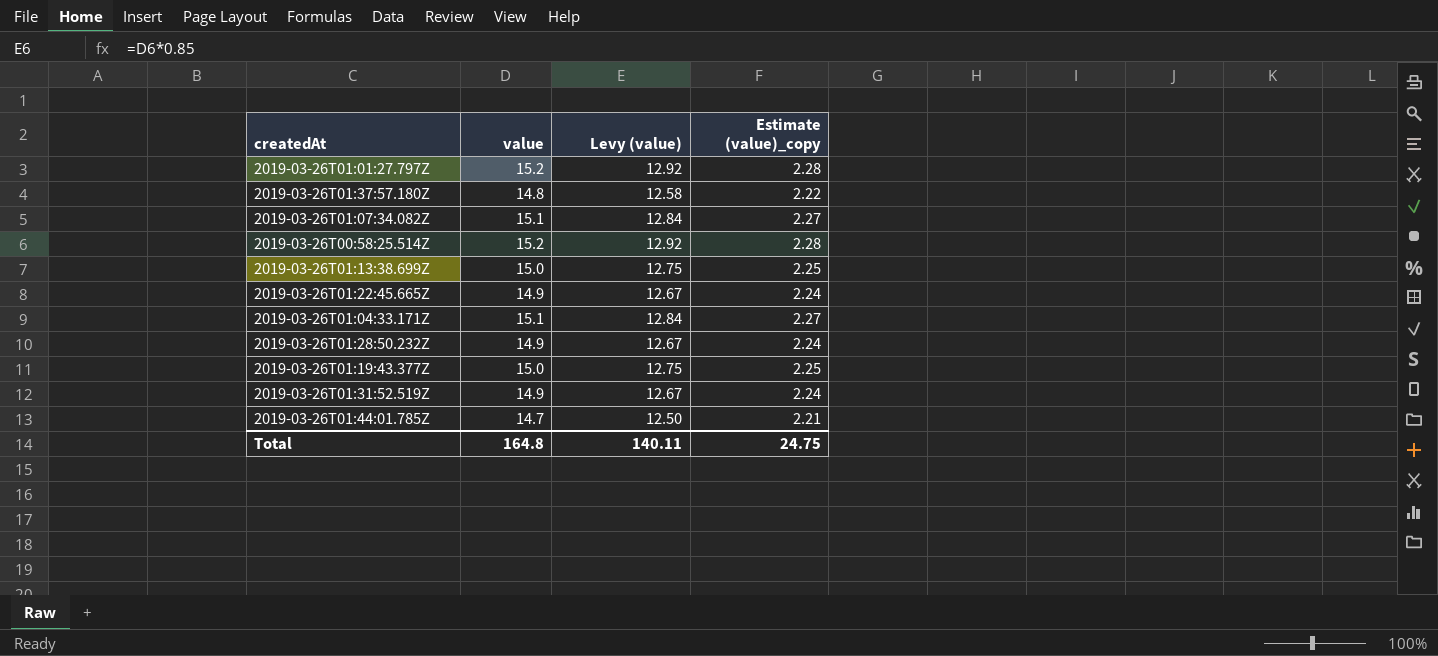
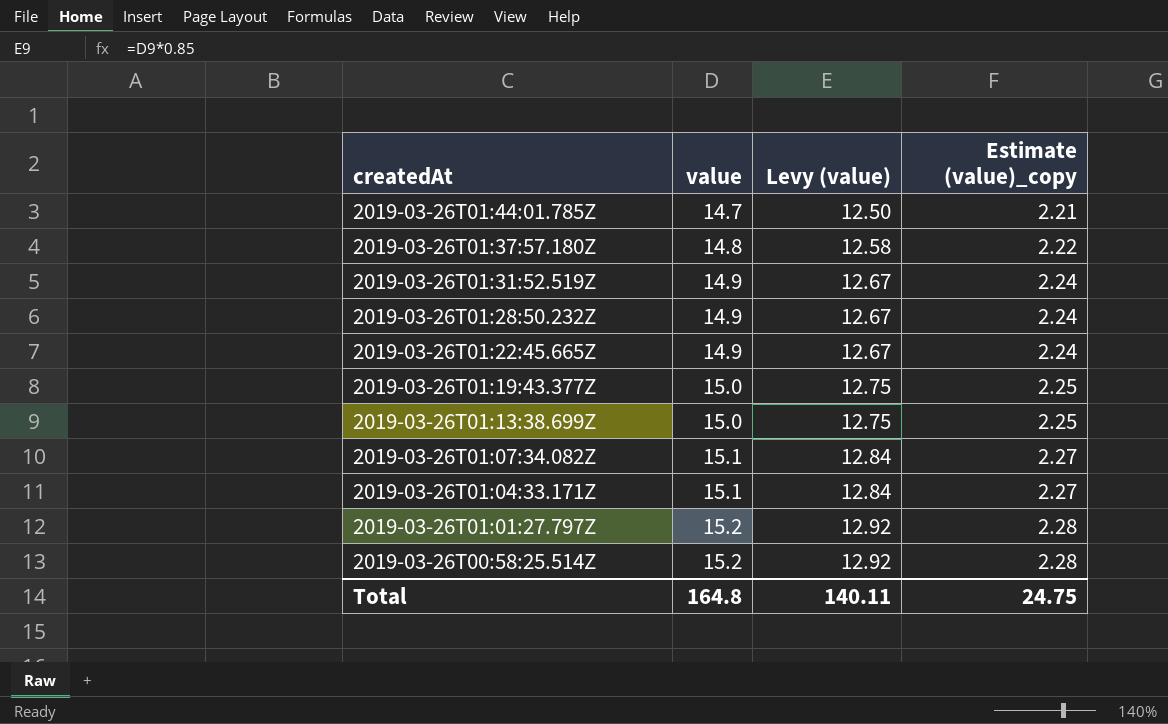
row order: none -> createdAt descending

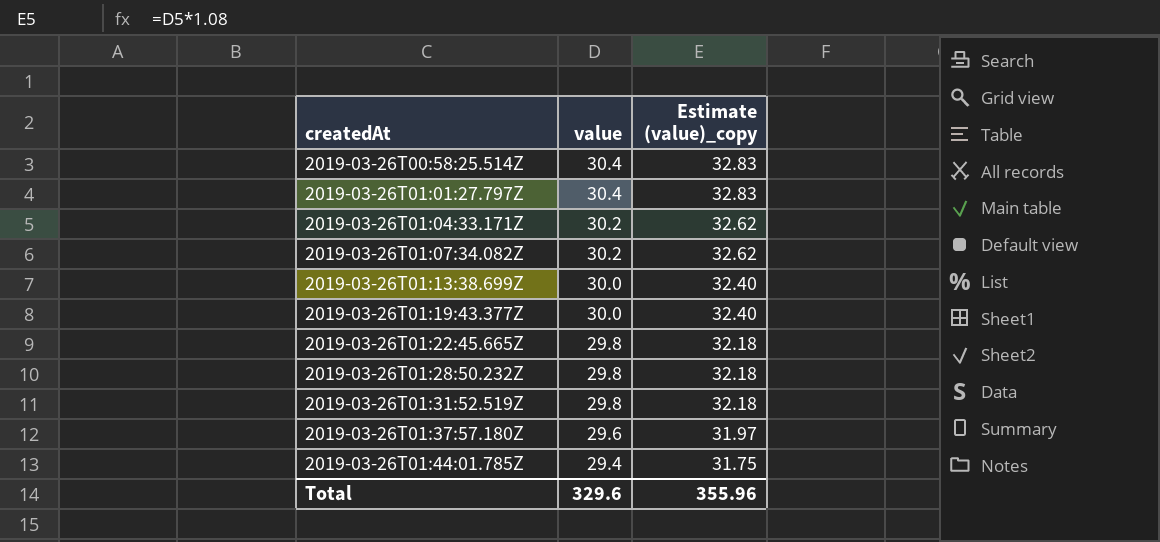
row order: createdAt descending -> createdAt ascending
column Levy (value) | formula: [value] * 0.85 -> none
column Estimate (value)_copy | formula: [value] * 0.15 -> [value] * 1.08
2019-03-26T00:58:25.514Z | value: 15.2 -> 30.4
2019-03-26T01:01:27.797Z | value: 15.2 -> 30.4
2019-03-26T01:04:33.171Z | value: 15.1 -> 30.2
2019-03-26T01:07:34.082Z | value: 15.1 -> 30.2
2019-03-26T01:13:38.699Z | value: 15.0 -> 30.0
2019-03-26T01:19:43.377Z | value: 15.0 -> 30.0
2019-03-26T01:22:45.665Z | value: 14.9 -> 29.8
2019-03-26T01:28:50.232Z | value: 14.9 -> 29.8
2019-03-26T01:31:52.519Z | value: 14.9 -> 29.8
2019-03-26T01:37:57.180Z | value: 14.8 -> 29.6
2019-03-26T01:44:01.785Z | value: 14.7 -> 29.4
Total | value: 164.8 -> 329.6
Total | Estimate (value)_copy: 24.75 -> 355.96

